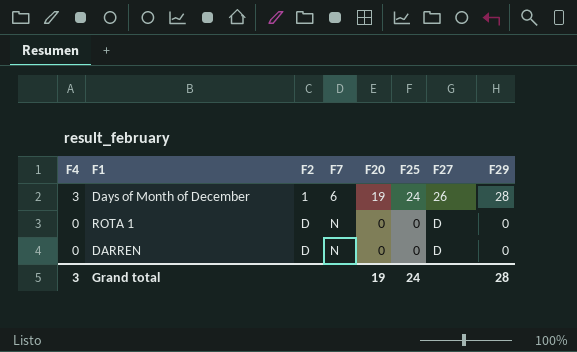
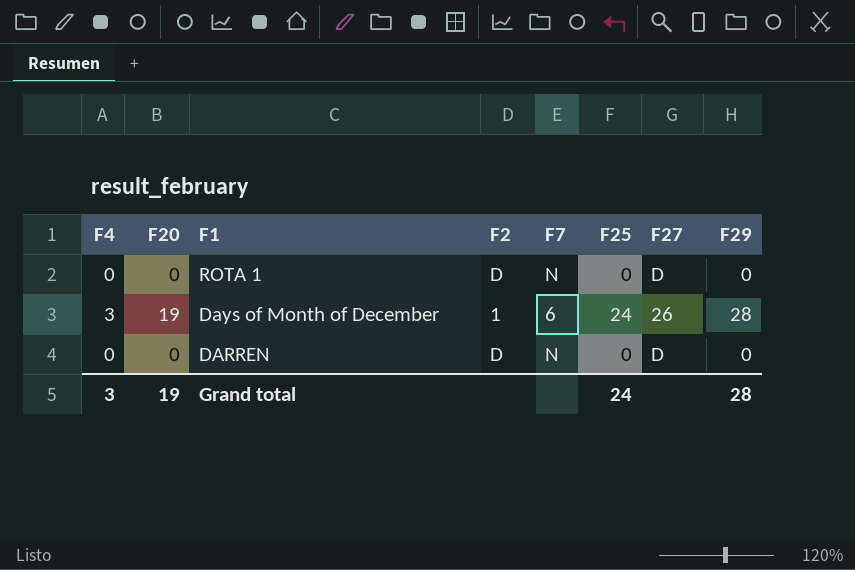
row order: F4 descending -> F1 descending
column F20 | position: 5 -> 2

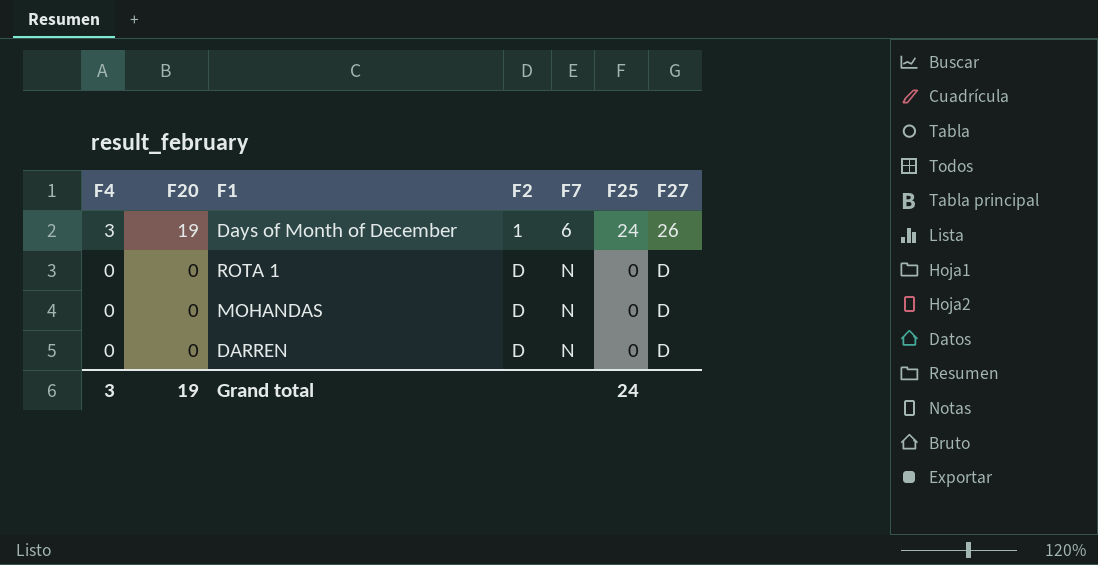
row order: F1 descending -> F4 descending
column F29 | position: 8 -> none
row MOHANDAS: none -> 0 | 0 | D | N | 0 | D

